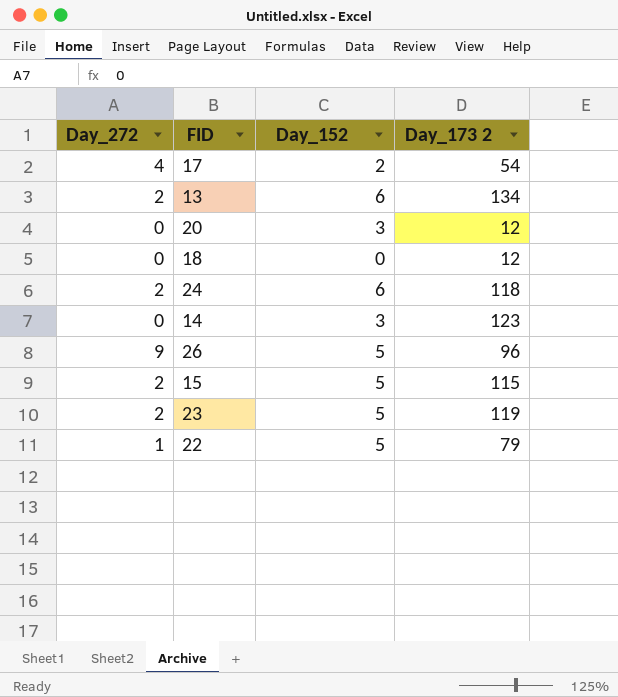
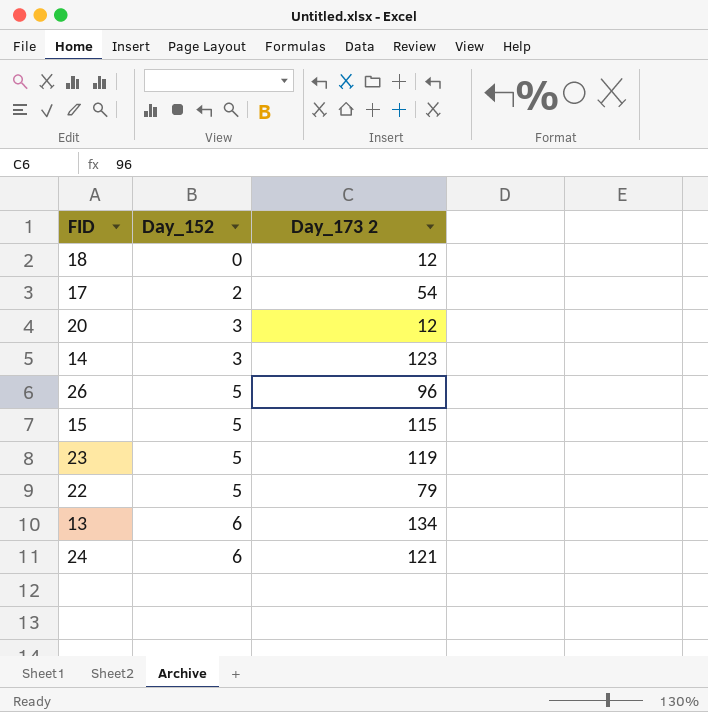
row order: none -> Day_152 ascending
column Day_272 | position: 1 -> none
24 | Day_173 2: 118 -> 121

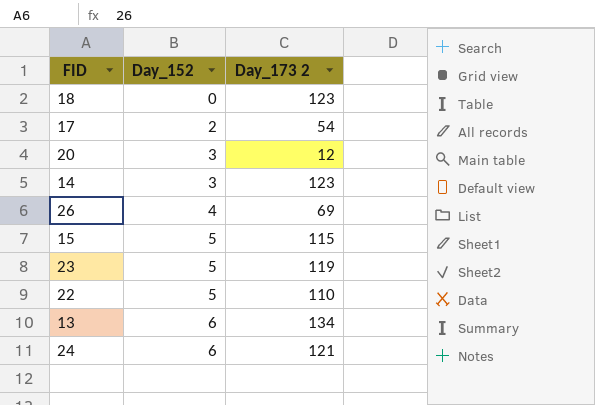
18 | Day_173 2: 12 -> 123
26 | Day_152: 5 -> 4
26 | Day_173 2: 96 -> 69
22 | Day_173 2: 79 -> 110

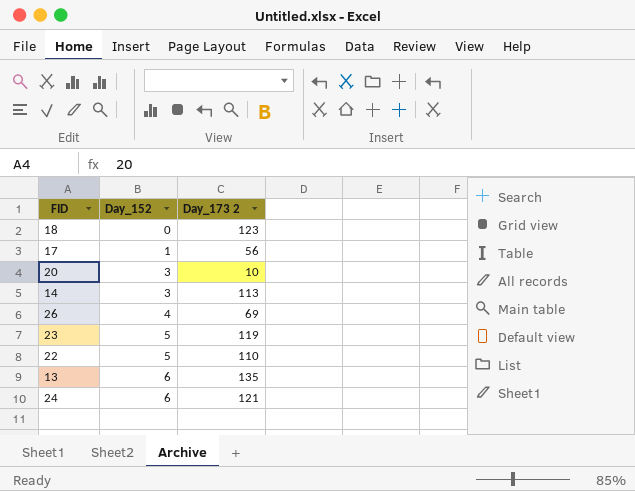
row 15: 5 | 115 -> none
17 | Day_152: 2 -> 1
17 | Day_173 2: 54 -> 56
20 | Day_173 2: 12 -> 10
14 | Day_173 2: 123 -> 113
13 | Day_173 2: 134 -> 135

